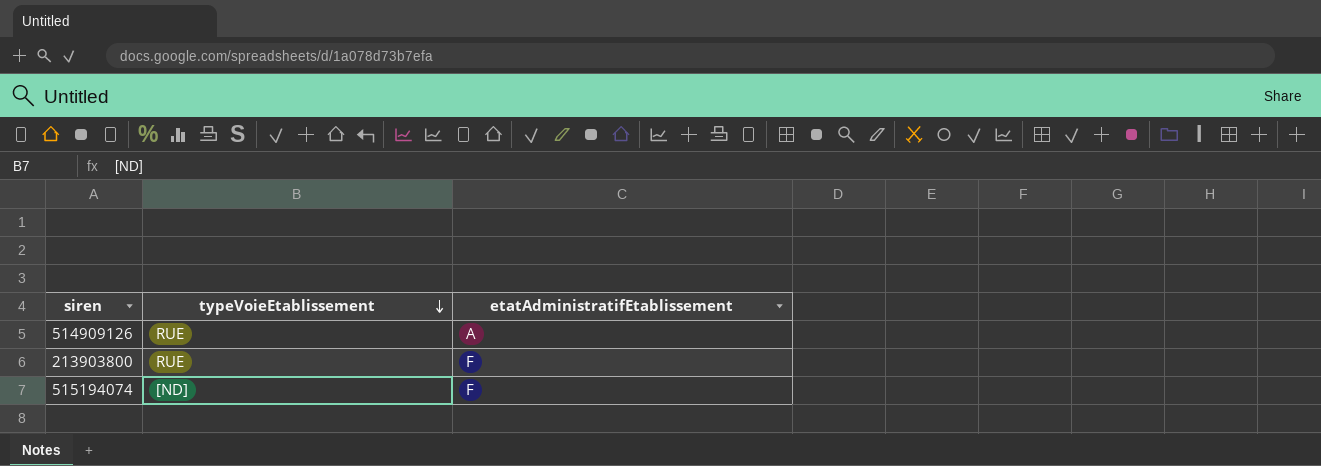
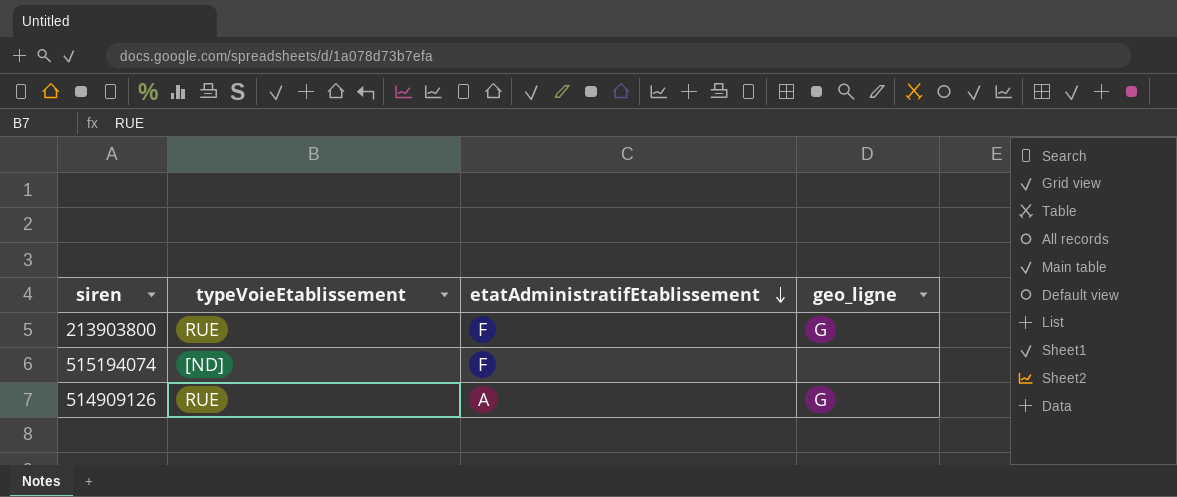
row order: typeVoieEtablissement descending -> etatAdministratifEtablissement descending
column geo_ligne | position: none -> 4

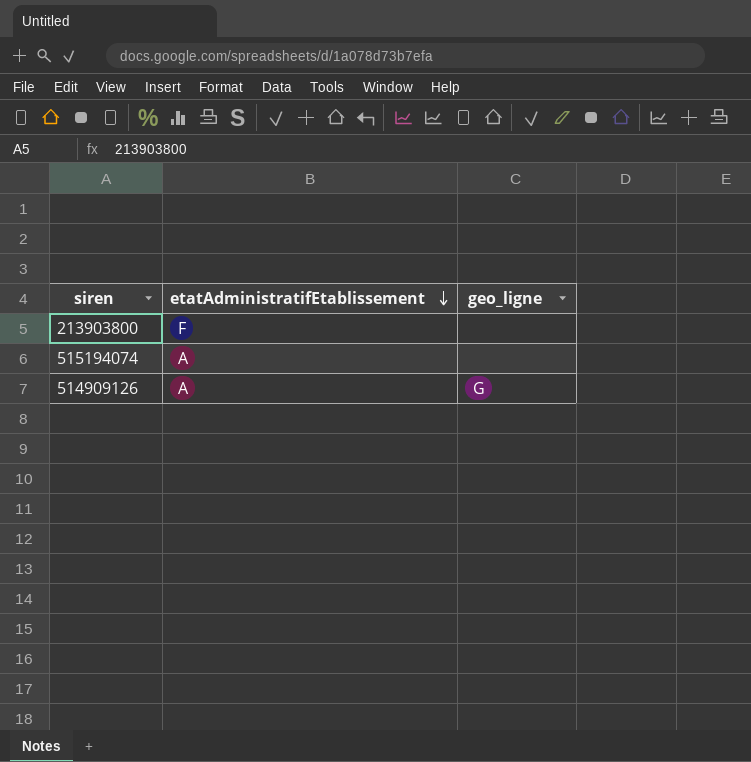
column typeVoieEtablissement | position: 2 -> none
213903800 | geo_ligne: G -> none
515194074 | etatAdministratifEtablissement: F -> A

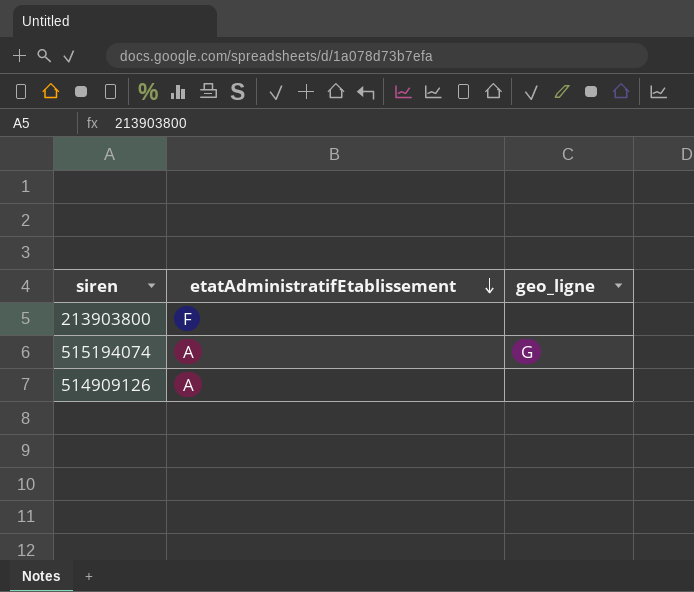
515194074 | geo_ligne: none -> G
514909126 | geo_ligne: G -> none

